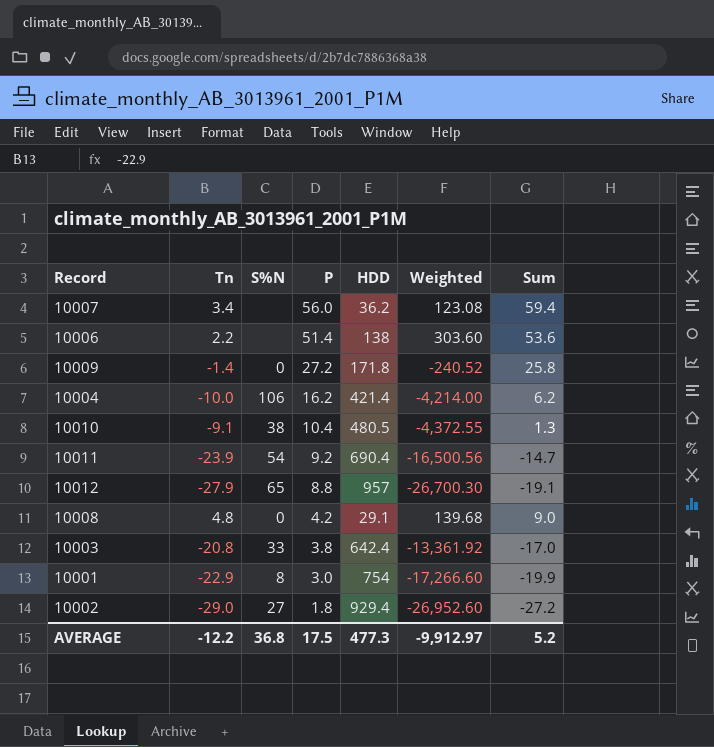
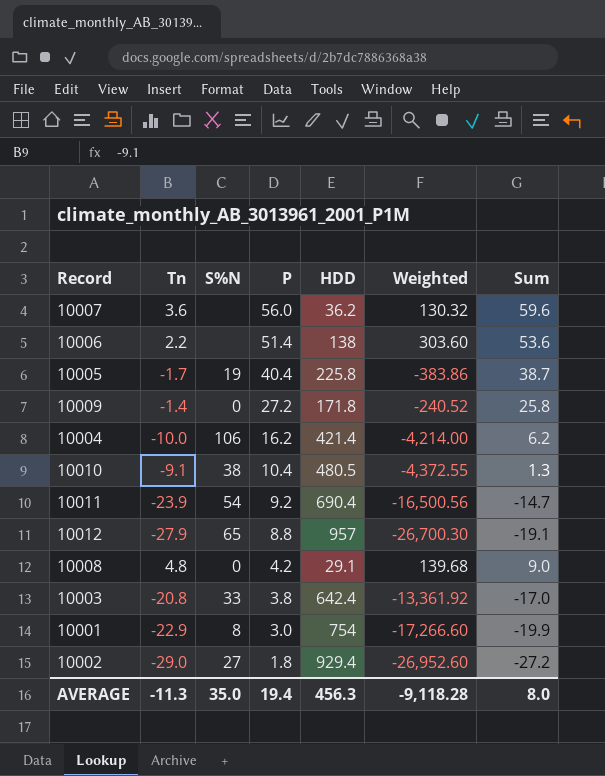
10007 | Tn: 3.4 -> 3.6
10007 | Weighted: 123.08 -> 130.32
10007 | Sum: 59.4 -> 59.6
row 10005: none -> -1.7 | 19 | 40.4 | 225.8 | -383.86 | 38.7
AVERAGE | Tn: -12.2 -> -11.3
AVERAGE | S%N: 36.8 -> 35.0
AVERAGE | P: 17.5 -> 19.4
AVERAGE | HDD: 477.3 -> 456.3
AVERAGE | Weighted: -9,912.97 -> -9,118.28
AVERAGE | Sum: 5.2 -> 8.0

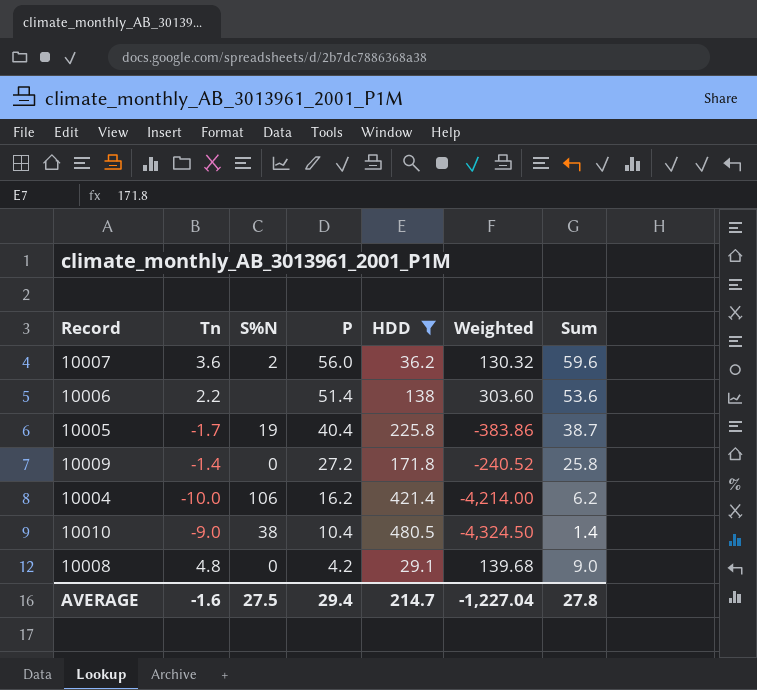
filter: none -> HDD <= 480.5
10007 | S%N: none -> 2
10010 | Tn: -9.1 -> -9.0
10010 | Weighted: -4,372.55 -> -4,324.50
10010 | Sum: 1.3 -> 1.4
AVERAGE | Tn: -11.3 -> -1.6
AVERAGE | S%N: 35.0 -> 27.5
AVERAGE | P: 19.4 -> 29.4
AVERAGE | HDD: 456.3 -> 214.7
AVERAGE | Weighted: -9,118.28 -> -1,227.04
AVERAGE | Sum: 8.0 -> 27.8

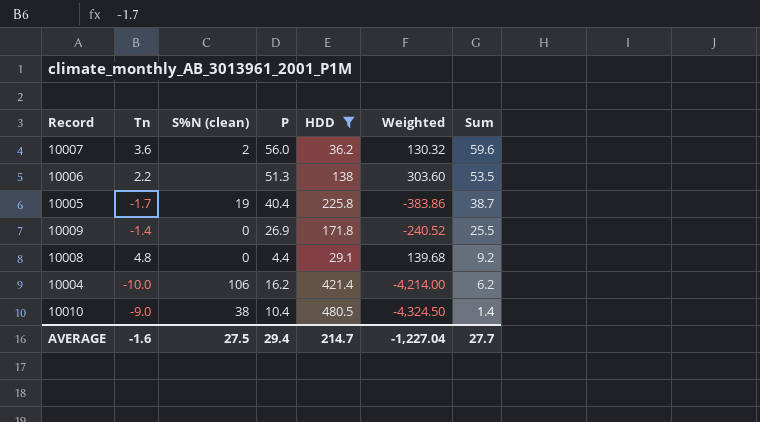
row order: P descending -> Sum descending
column name: S%N -> S%N (clean)
10006 | P: 51.4 -> 51.3
10006 | Sum: 53.6 -> 53.5
10009 | P: 27.2 -> 26.9
10009 | Sum: 25.8 -> 25.5
10008 | P: 4.2 -> 4.4
10008 | Sum: 9.0 -> 9.2
AVERAGE | Sum: 27.8 -> 27.7

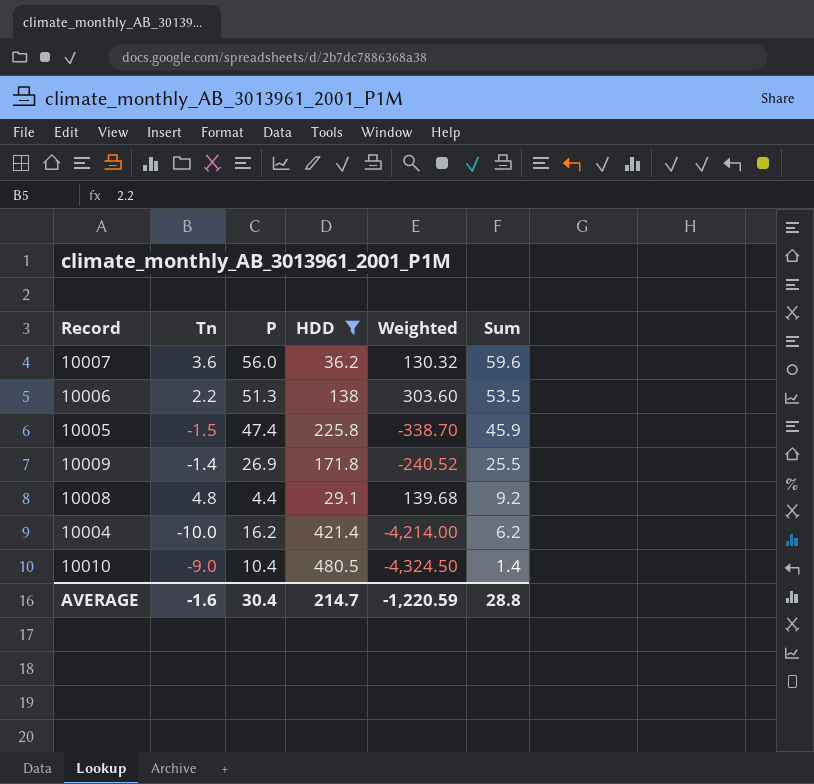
column S%N (clean) | position: 3 -> none
10005 | Tn: -1.7 -> -1.5
10005 | P: 40.4 -> 47.4
10005 | Weighted: -383.86 -> -338.70
10005 | Sum: 38.7 -> 45.9
AVERAGE | P: 29.4 -> 30.4
AVERAGE | Weighted: -1,227.04 -> -1,220.59
AVERAGE | Sum: 27.7 -> 28.8

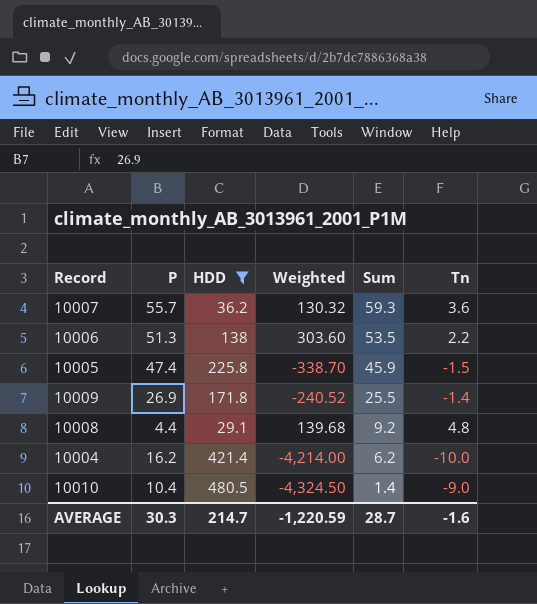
column Tn | position: 2 -> 6
10007 | P: 56.0 -> 55.7
10007 | Sum: 59.6 -> 59.3
AVERAGE | P: 30.4 -> 30.3
AVERAGE | Sum: 28.8 -> 28.7

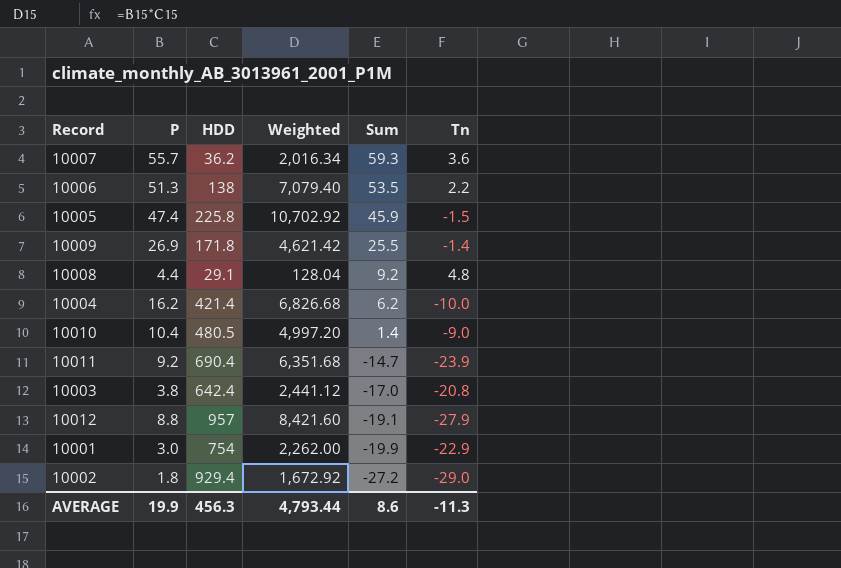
filter: HDD <= 480.5 -> none
column Weighted | formula: [HDD] * [Tn] -> [P] * [HDD]
AVERAGE | P: 30.3 -> 19.9
AVERAGE | HDD: 214.7 -> 456.3
AVERAGE | Weighted: -1,220.59 -> 4,793.44
AVERAGE | Sum: 28.7 -> 8.6
AVERAGE | Tn: -1.6 -> -11.3

